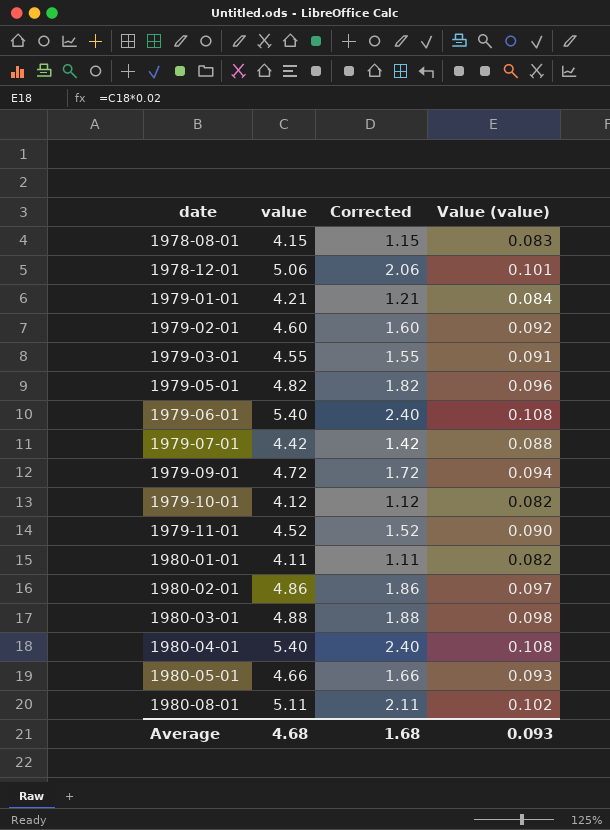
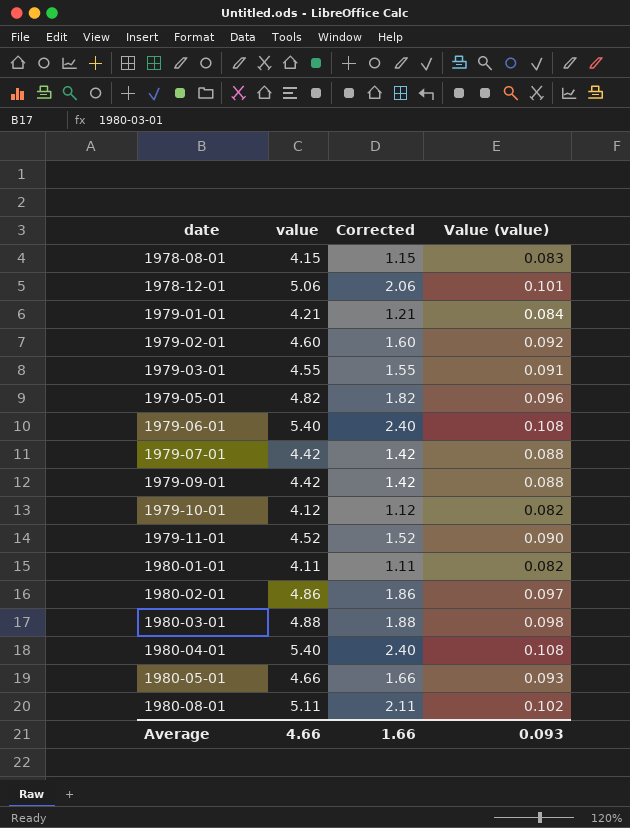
1979-09-01 | value: 4.72 -> 4.42
1979-09-01 | Corrected: 1.72 -> 1.42
1979-09-01 | Value (value): 0.094 -> 0.088
Average | value: 4.68 -> 4.66
Average | Corrected: 1.68 -> 1.66

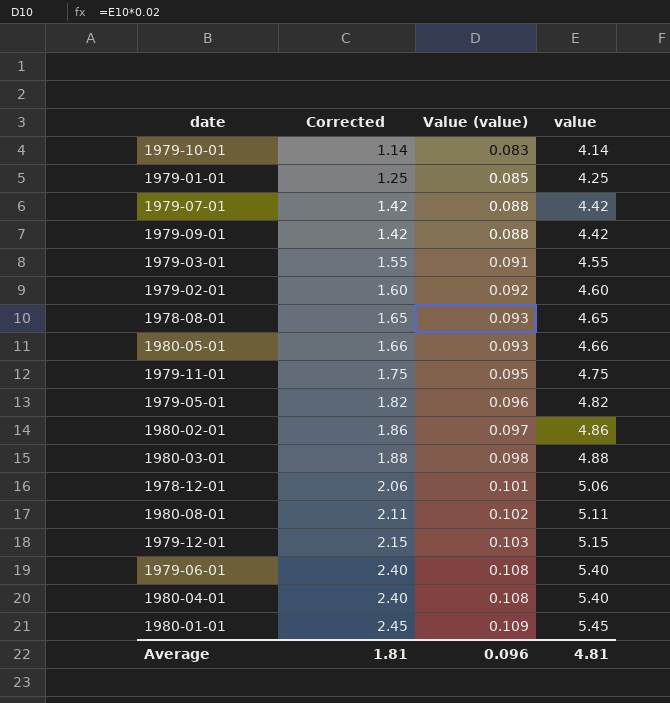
row order: date ascending -> Corrected ascending
column value | position: 2 -> 4
1979-10-01 | Corrected: 1.12 -> 1.14
1979-10-01 | Value (value): 0.082 -> 0.083
1979-10-01 | value: 4.12 -> 4.14
1979-01-01 | Corrected: 1.21 -> 1.25
1979-01-01 | Value (value): 0.084 -> 0.085
1979-01-01 | value: 4.21 -> 4.25
1978-08-01 | Corrected: 1.15 -> 1.65
1978-08-01 | Value (value): 0.083 -> 0.093
1978-08-01 | value: 4.15 -> 4.65
1979-11-01 | Corrected: 1.52 -> 1.75
1979-11-01 | Value (value): 0.090 -> 0.095
1979-11-01 | value: 4.52 -> 4.75
row 1979-12-01: none -> 2.15 | 0.103 | 5.15
1980-01-01 | Corrected: 1.11 -> 2.45
1980-01-01 | Value (value): 0.082 -> 0.109
1980-01-01 | value: 4.11 -> 5.45
Average | Corrected: 1.66 -> 1.81
Average | Value (value): 0.093 -> 0.096
Average | value: 4.66 -> 4.81

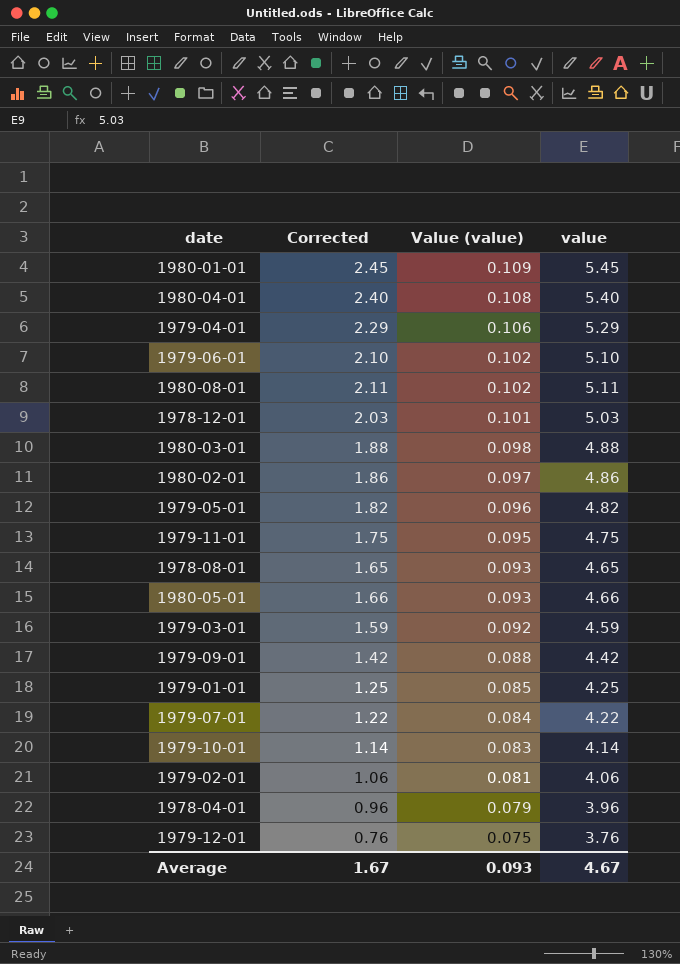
row order: Corrected ascending -> Value (value) descending
row 1979-04-01: none -> 2.29 | 0.106 | 5.29
1979-06-01 | Corrected: 2.40 -> 2.10
1979-06-01 | Value (value): 0.108 -> 0.102
1979-06-01 | value: 5.40 -> 5.10
1978-12-01 | Corrected: 2.06 -> 2.03
1978-12-01 | value: 5.06 -> 5.03
1979-03-01 | Corrected: 1.55 -> 1.59
1979-03-01 | Value (value): 0.091 -> 0.092
1979-03-01 | value: 4.55 -> 4.59
1979-07-01 | Corrected: 1.42 -> 1.22
1979-07-01 | Value (value): 0.088 -> 0.084
1979-07-01 | value: 4.42 -> 4.22
1979-02-01 | Corrected: 1.60 -> 1.06
1979-02-01 | Value (value): 0.092 -> 0.081
1979-02-01 | value: 4.60 -> 4.06
row 1978-04-01: none -> 0.96 | 0.079 | 3.96
1979-12-01 | Corrected: 2.15 -> 0.76
1979-12-01 | Value (value): 0.103 -> 0.075
1979-12-01 | value: 5.15 -> 3.76
Average | Corrected: 1.81 -> 1.67
Average | Value (value): 0.096 -> 0.093
Average | value: 4.81 -> 4.67

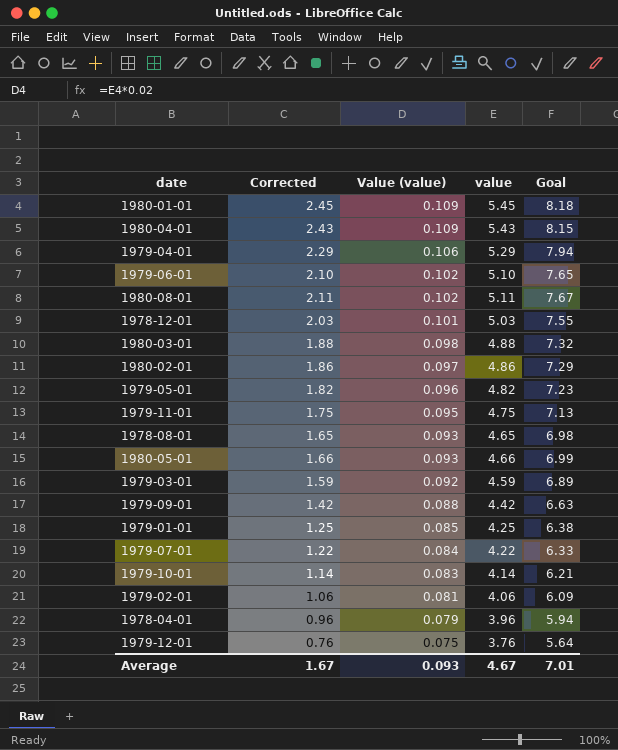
column Goal | formula: none -> [value] * 1.5
1980-04-01 | Corrected: 2.40 -> 2.43
1980-04-01 | Value (value): 0.108 -> 0.109
1980-04-01 | value: 5.40 -> 5.43

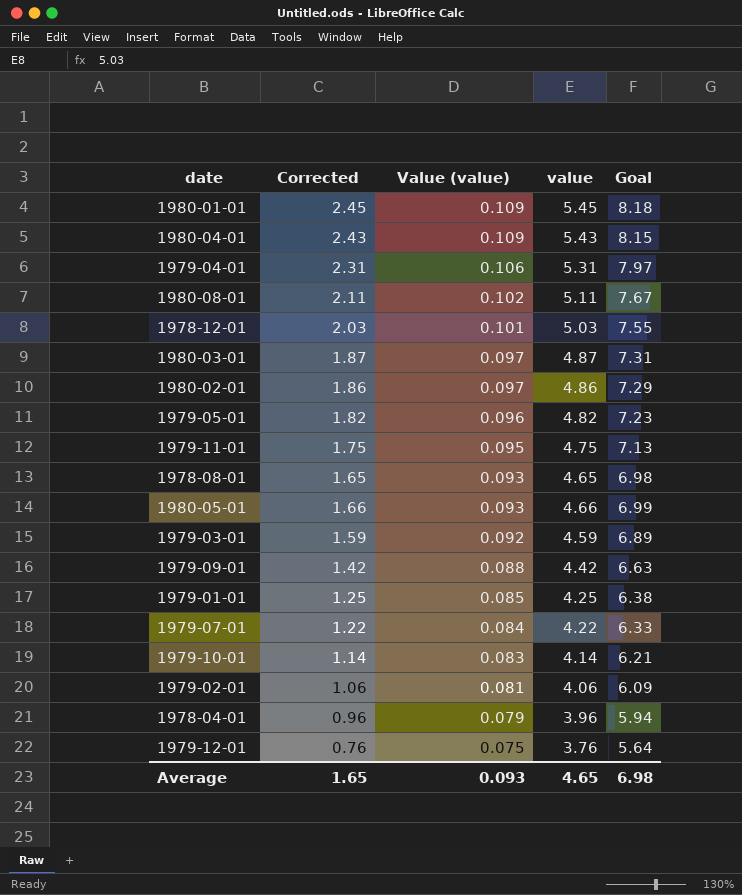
row 1979-06-01: 2.10 | 0.102 | 5.10 | 7.65 -> none
1979-04-01 | Corrected: 2.29 -> 2.31
1979-04-01 | value: 5.29 -> 5.31
1979-04-01 | Goal: 7.94 -> 7.97
1980-03-01 | Corrected: 1.88 -> 1.87
1980-03-01 | Value (value): 0.098 -> 0.097
1980-03-01 | value: 4.88 -> 4.87
1980-03-01 | Goal: 7.32 -> 7.31
Average | Corrected: 1.67 -> 1.65
Average | value: 4.67 -> 4.65
Average | Goal: 7.01 -> 6.98

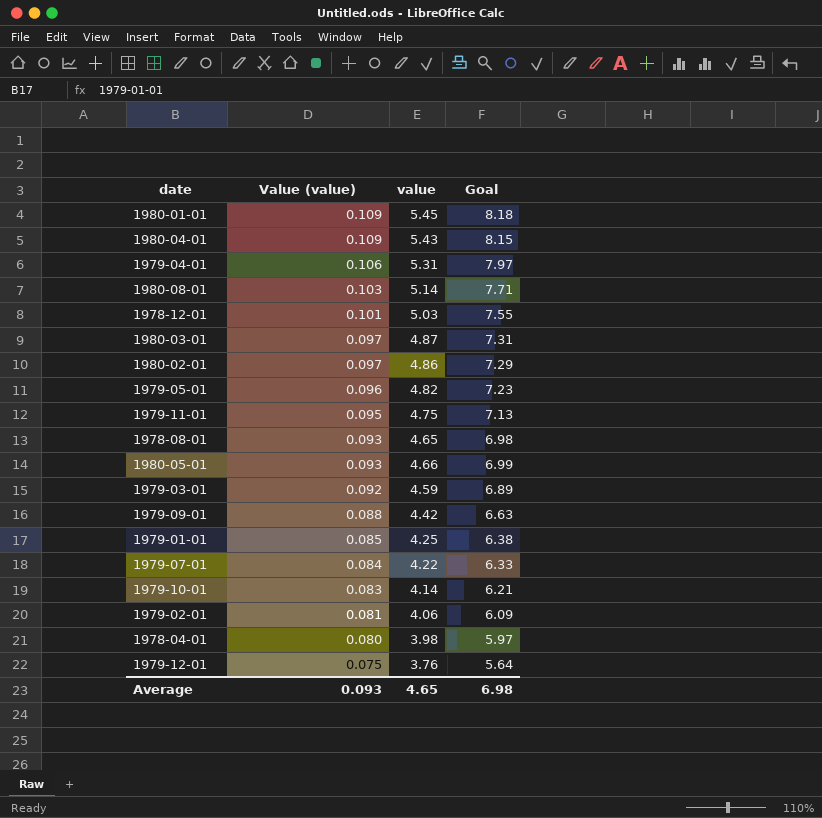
column Corrected | formula: [value] - 3 -> none
1980-08-01 | Value (value): 0.102 -> 0.103
1980-08-01 | value: 5.11 -> 5.14
1980-08-01 | Goal: 7.67 -> 7.71
1978-04-01 | Value (value): 0.079 -> 0.080
1978-04-01 | value: 3.96 -> 3.98
1978-04-01 | Goal: 5.94 -> 5.97

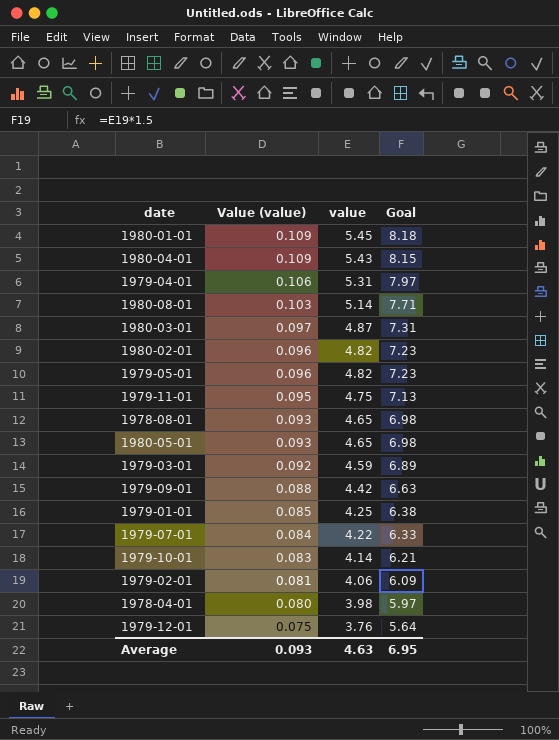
row 1978-12-01: 0.101 | 5.03 | 7.55 -> none
1980-02-01 | Value (value): 0.097 -> 0.096
1980-02-01 | value: 4.86 -> 4.82
1980-02-01 | Goal: 7.29 -> 7.23
1980-05-01 | value: 4.66 -> 4.65
1980-05-01 | Goal: 6.99 -> 6.98
Average | value: 4.65 -> 4.63
Average | Goal: 6.98 -> 6.95

